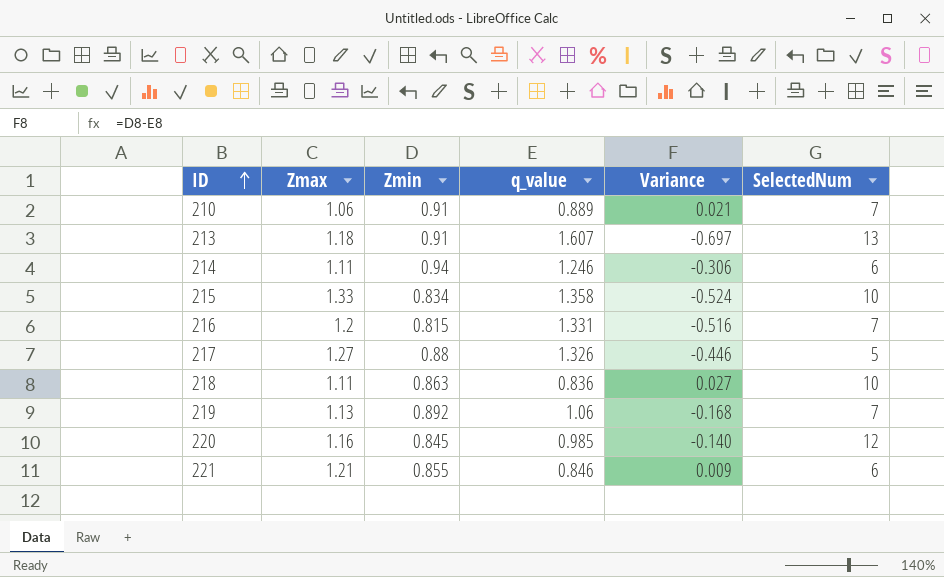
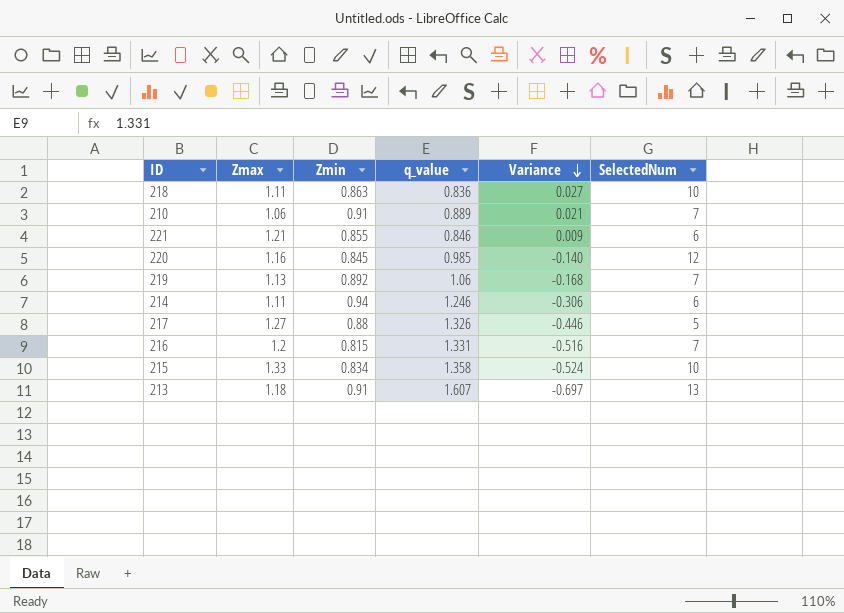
row order: ID ascending -> Variance descending

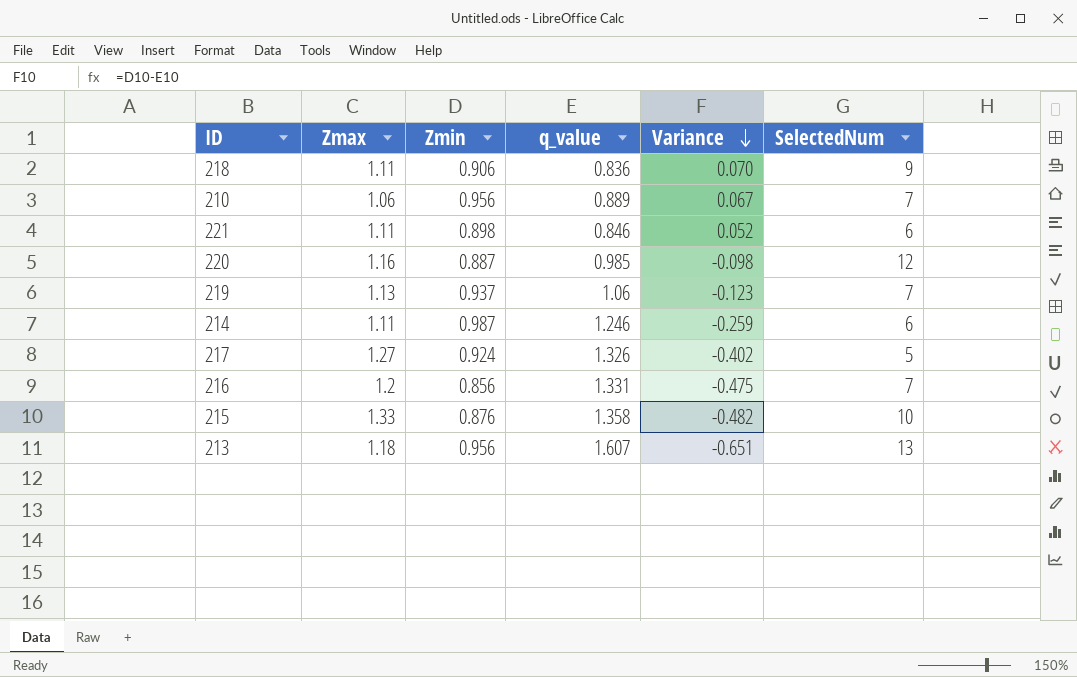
218 | Zmin: 0.863 -> 0.906
218 | Variance: 0.027 -> 0.070
218 | SelectedNum: 10 -> 9
210 | Zmin: 0.91 -> 0.956
210 | Variance: 0.021 -> 0.067
221 | Zmax: 1.21 -> 1.11
221 | Zmin: 0.855 -> 0.898
221 | Variance: 0.009 -> 0.052
220 | Zmin: 0.845 -> 0.887
220 | Variance: -0.140 -> -0.098
219 | Zmin: 0.892 -> 0.937
219 | Variance: -0.168 -> -0.123
214 | Zmin: 0.94 -> 0.987
214 | Variance: -0.306 -> -0.259
217 | Zmin: 0.88 -> 0.924
217 | Variance: -0.446 -> -0.402
216 | Zmin: 0.815 -> 0.856
216 | Variance: -0.516 -> -0.475
215 | Zmin: 0.834 -> 0.876
215 | Variance: -0.524 -> -0.482
213 | Zmin: 0.91 -> 0.956
213 | Variance: -0.697 -> -0.651

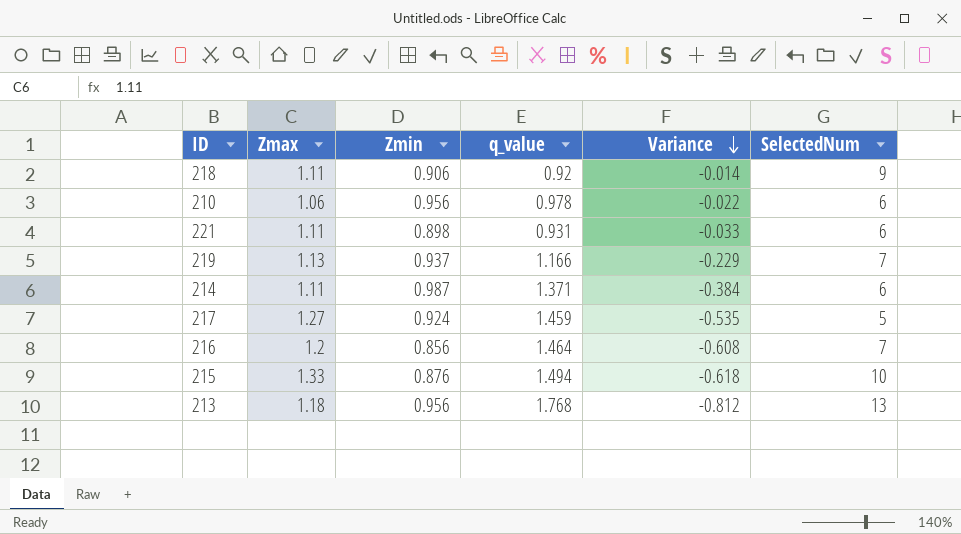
row 220: 1.16 | 0.887 | 0.985 | -0.098 | 12 -> none
218 | q_value: 0.836 -> 0.92
218 | Variance: 0.070 -> -0.014
210 | q_value: 0.889 -> 0.978
210 | Variance: 0.067 -> -0.022
210 | SelectedNum: 7 -> 6
221 | q_value: 0.846 -> 0.931
221 | Variance: 0.052 -> -0.033
219 | q_value: 1.06 -> 1.166
219 | Variance: -0.123 -> -0.229
214 | q_value: 1.246 -> 1.371
214 | Variance: -0.259 -> -0.384
217 | q_value: 1.326 -> 1.459
217 | Variance: -0.402 -> -0.535
216 | q_value: 1.331 -> 1.464
216 | Variance: -0.475 -> -0.608
215 | q_value: 1.358 -> 1.494
215 | Variance: -0.482 -> -0.618
213 | q_value: 1.607 -> 1.768
213 | Variance: -0.651 -> -0.812

